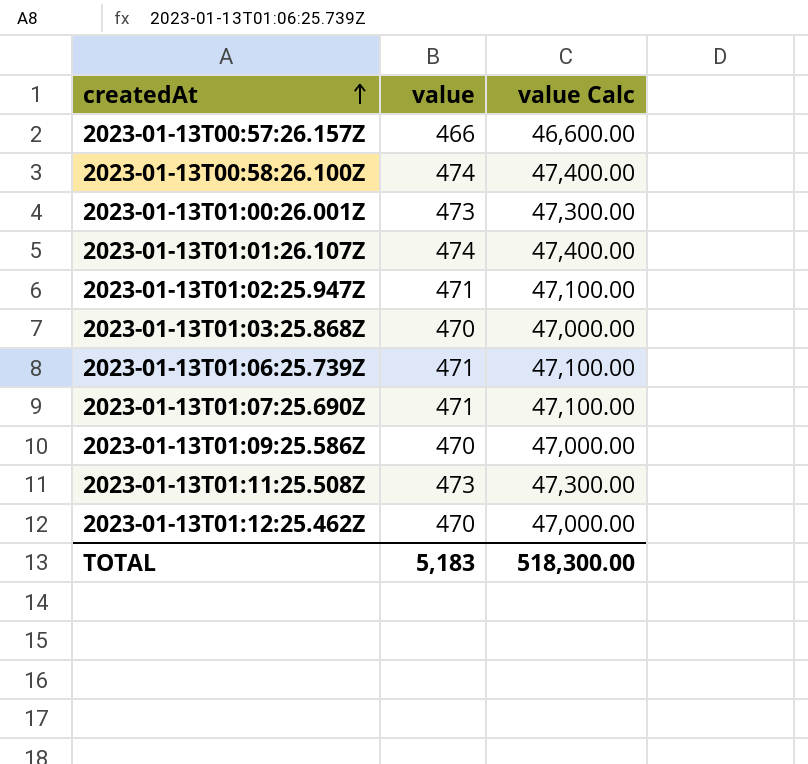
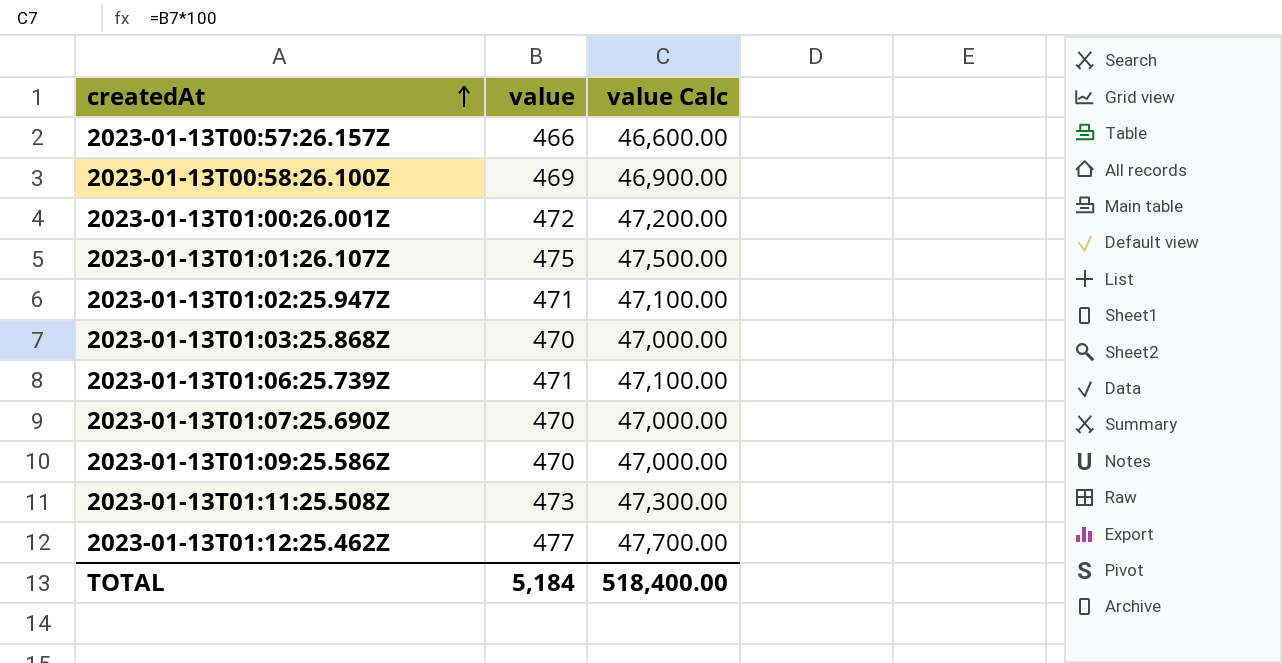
2023-01-13T00:58:26.100Z | value: 474 -> 469
2023-01-13T00:58:26.100Z | value Calc: 47,400.00 -> 46,900.00
2023-01-13T01:00:26.001Z | value: 473 -> 472
2023-01-13T01:00:26.001Z | value Calc: 47,300.00 -> 47,200.00
2023-01-13T01:01:26.107Z | value: 474 -> 475
2023-01-13T01:01:26.107Z | value Calc: 47,400.00 -> 47,500.00
2023-01-13T01:07:25.690Z | value: 471 -> 470
2023-01-13T01:07:25.690Z | value Calc: 47,100.00 -> 47,000.00
2023-01-13T01:12:25.462Z | value: 470 -> 477
2023-01-13T01:12:25.462Z | value Calc: 47,000.00 -> 47,700.00
TOTAL | value: 5,183 -> 5,184
TOTAL | value Calc: 518,300.00 -> 518,400.00

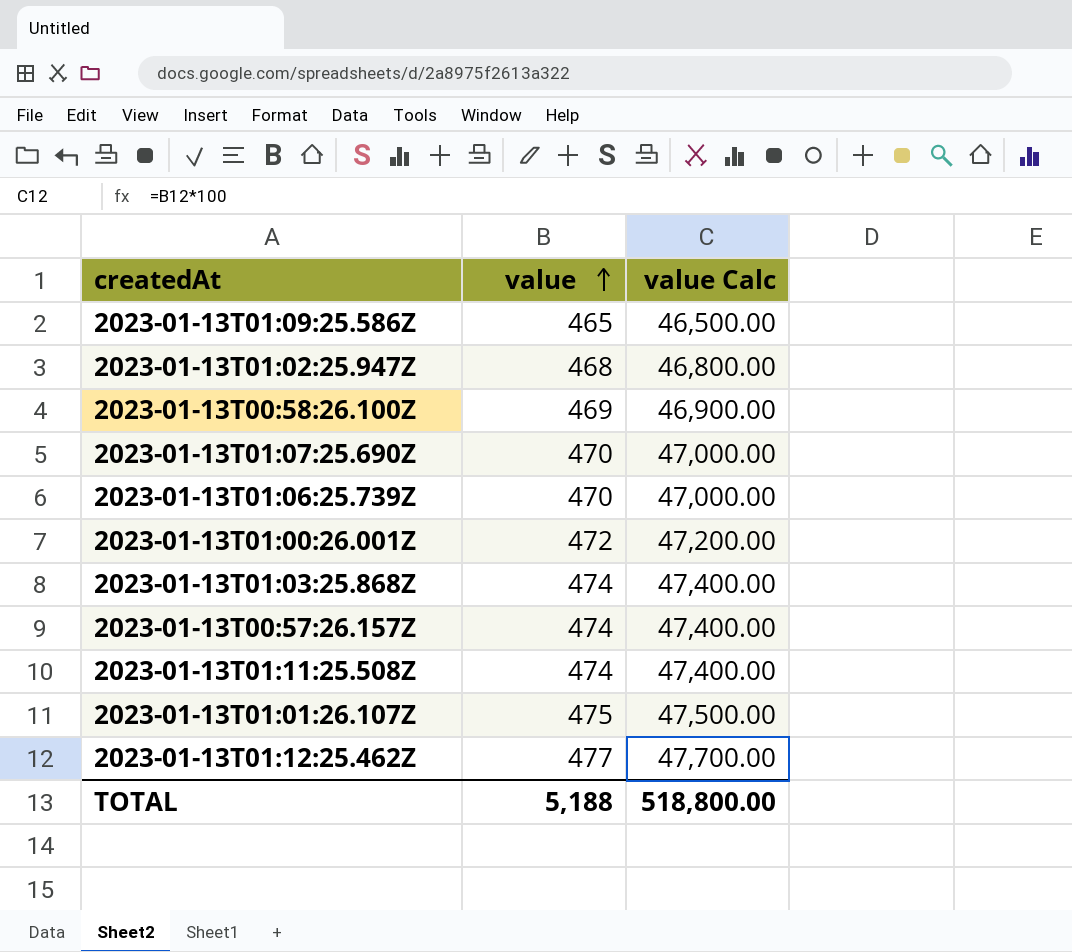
row order: createdAt ascending -> value ascending
2023-01-13T01:09:25.586Z | value: 470 -> 465
2023-01-13T01:09:25.586Z | value Calc: 47,000.00 -> 46,500.00
2023-01-13T01:02:25.947Z | value: 471 -> 468
2023-01-13T01:02:25.947Z | value Calc: 47,100.00 -> 46,800.00
2023-01-13T01:06:25.739Z | value: 471 -> 470
2023-01-13T01:06:25.739Z | value Calc: 47,100.00 -> 47,000.00
2023-01-13T01:03:25.868Z | value: 470 -> 474
2023-01-13T01:03:25.868Z | value Calc: 47,000.00 -> 47,400.00
2023-01-13T00:57:26.157Z | value: 466 -> 474
2023-01-13T00:57:26.157Z | value Calc: 46,600.00 -> 47,400.00
2023-01-13T01:11:25.508Z | value: 473 -> 474
2023-01-13T01:11:25.508Z | value Calc: 47,300.00 -> 47,400.00
TOTAL | value: 5,184 -> 5,188
TOTAL | value Calc: 518,400.00 -> 518,800.00

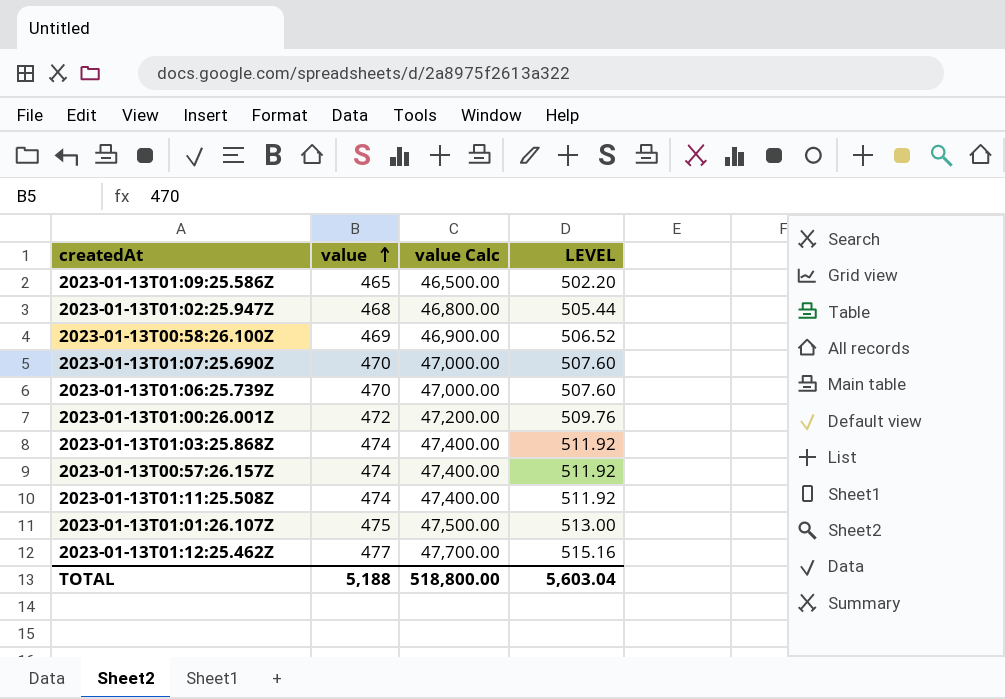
column LEVEL | formula: none -> [value] * 1.08

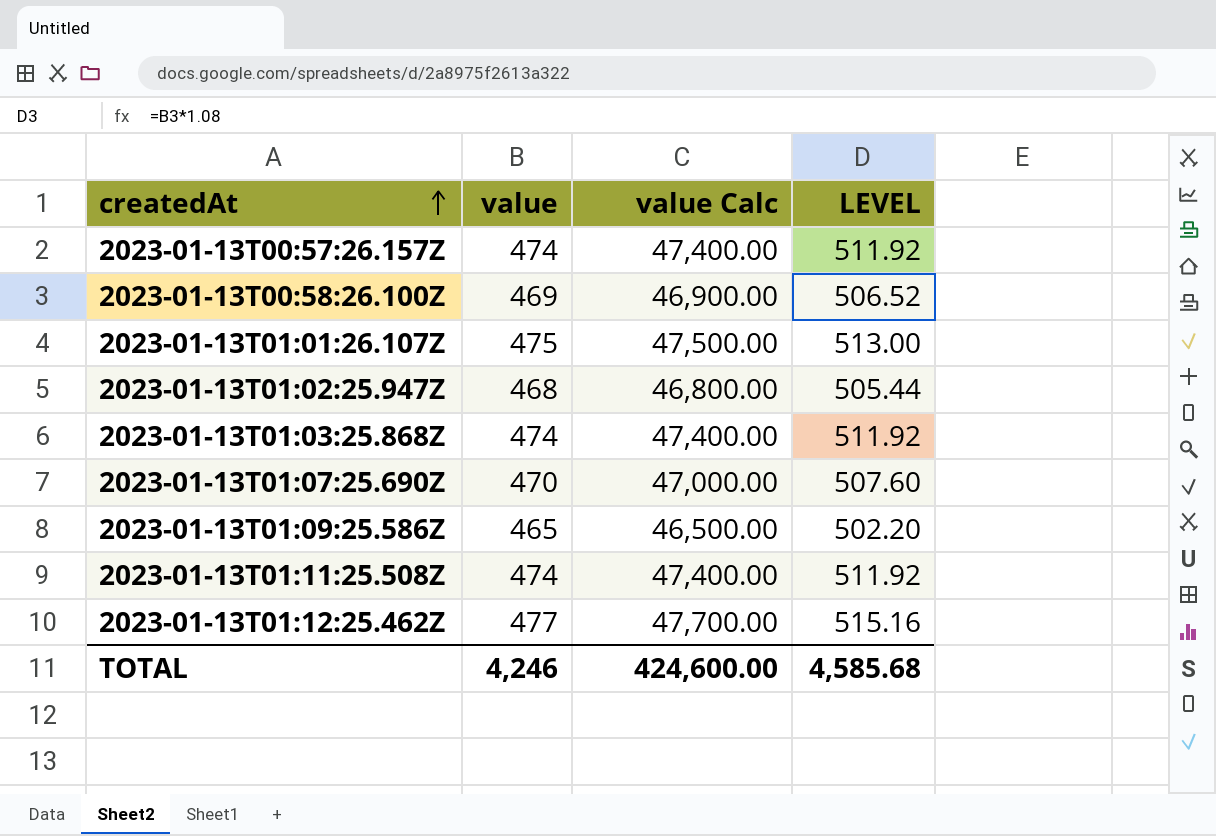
row order: value ascending -> createdAt ascending
row 2023-01-13T01:06:25.739Z: 470 | 47,000.00 | 507.60 -> none
row 2023-01-13T01:00:26.001Z: 472 | 47,200.00 | 509.76 -> none
TOTAL | value: 5,188 -> 4,246
TOTAL | value Calc: 518,800.00 -> 424,600.00
TOTAL | LEVEL: 5,603.04 -> 4,585.68

